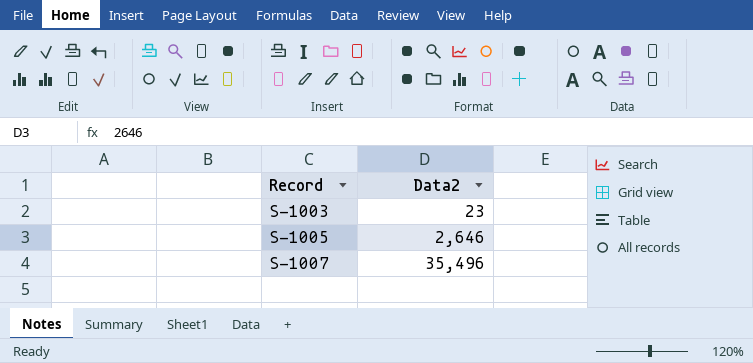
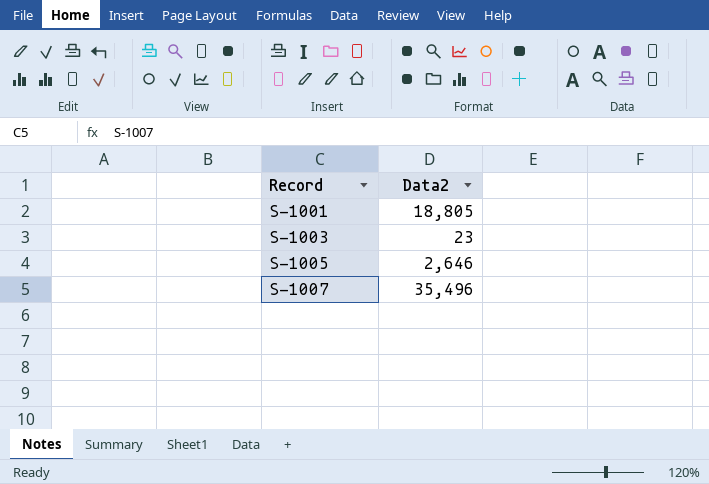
row S-1001: none -> 18,805

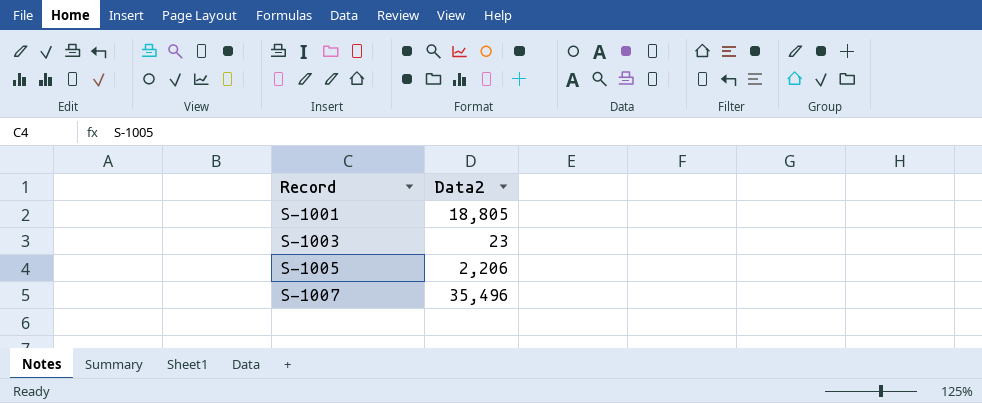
S-1005 | Data2: 2,646 -> 2,206

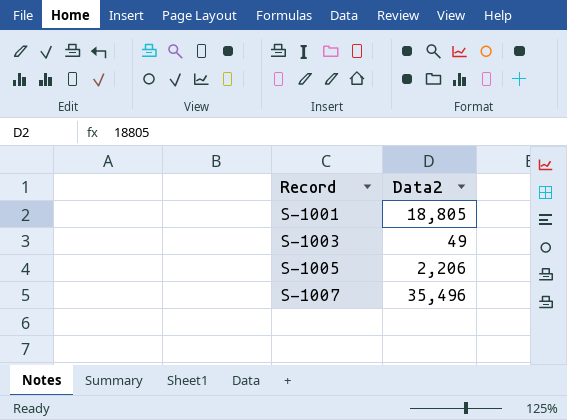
S-1003 | Data2: 23 -> 49

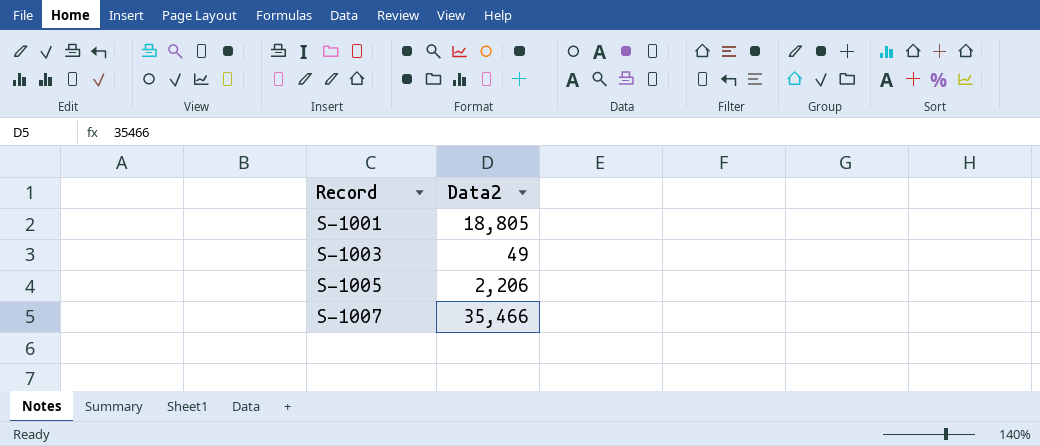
S-1007 | Data2: 35,496 -> 35,466

